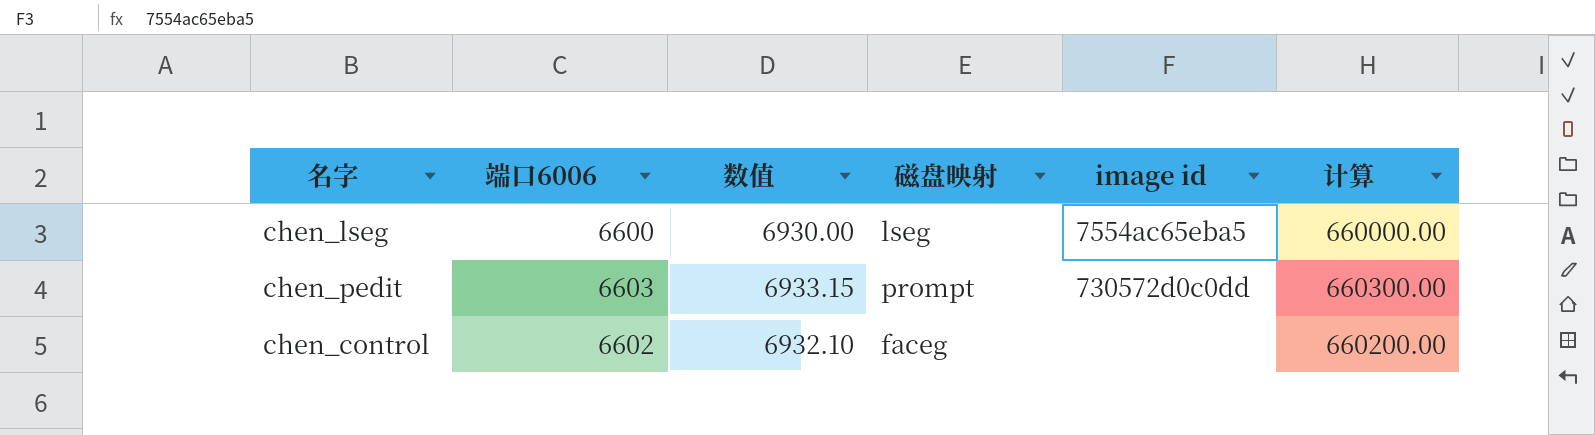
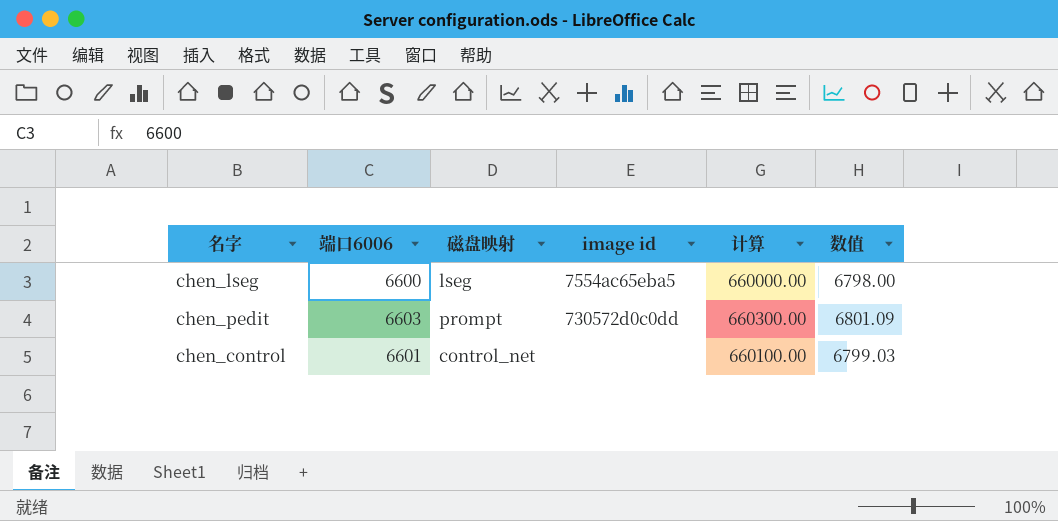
column 数值 | formula: [端口6006] * 1.05 -> [端口6006] * 1.03
column 数值 | position: 3 -> 6
chen_control | 端口6006: 6602 -> 6601
chen_control | 磁盘映射: faceg -> control_net
chen_control | 计算: 660200.00 -> 660100.00

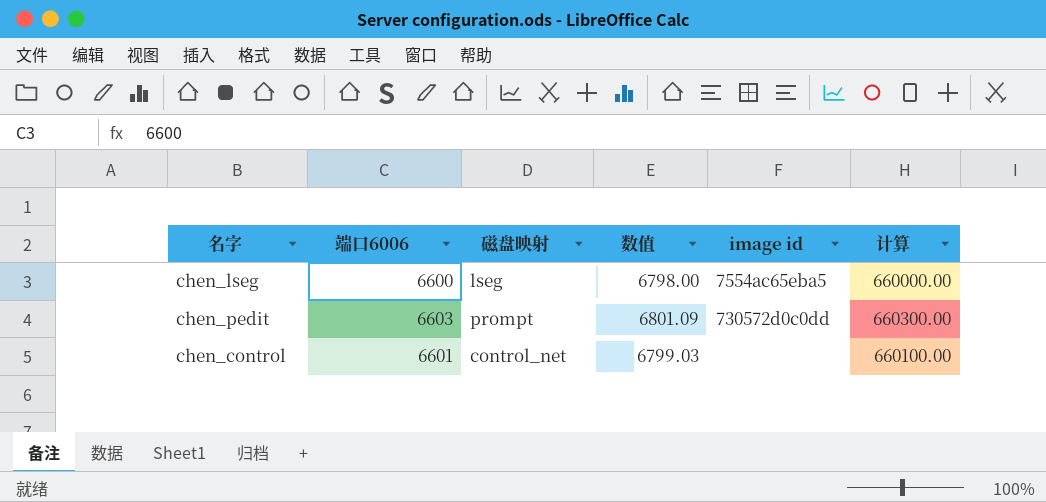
column 数值 | position: 6 -> 4

